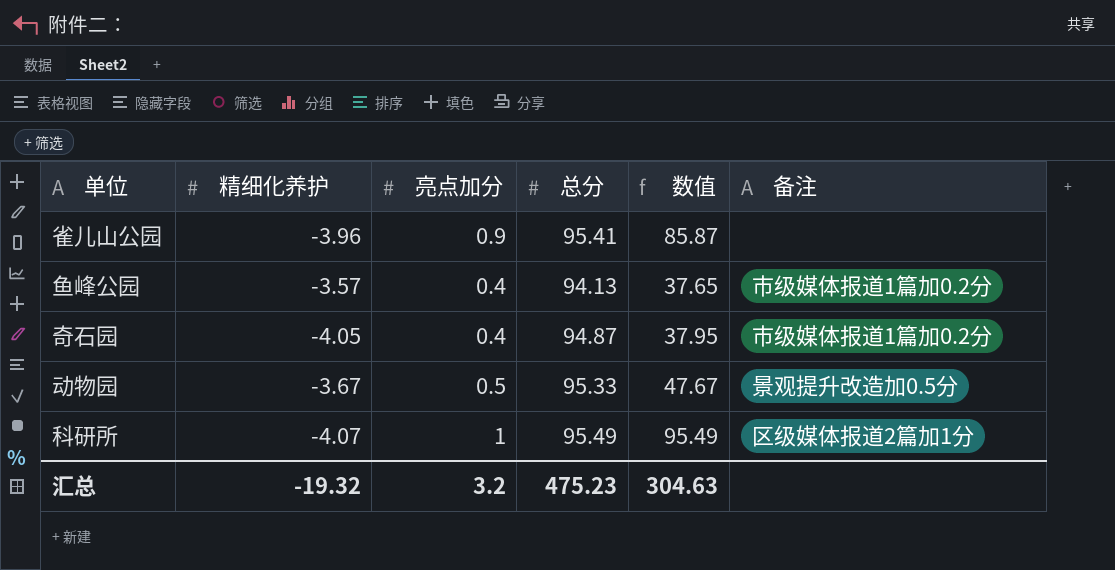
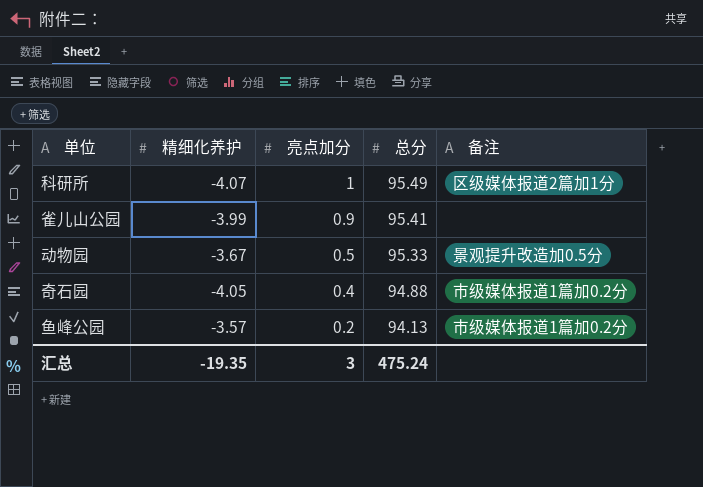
row order: none -> 亮点加分 descending
column 数值 | formula: [亮点加分] * [总分] -> none
雀儿山公园 | 精细化养护: -3.96 -> -3.99
奇石园 | 总分: 94.87 -> 94.88
鱼峰公园 | 亮点加分: 0.4 -> 0.2
汇总 | 精细化养护: -19.32 -> -19.35
汇总 | 亮点加分: 3.2 -> 3
汇总 | 总分: 475.23 -> 475.24

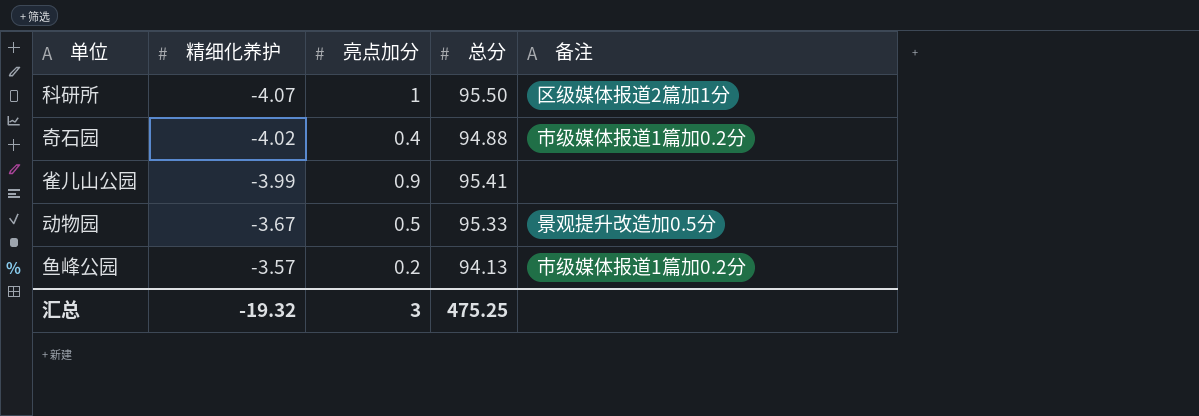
row order: 亮点加分 descending -> 精细化养护 ascending
科研所 | 总分: 95.49 -> 95.50
奇石园 | 精细化养护: -4.05 -> -4.02
汇总 | 精细化养护: -19.35 -> -19.32
汇总 | 总分: 475.24 -> 475.25

